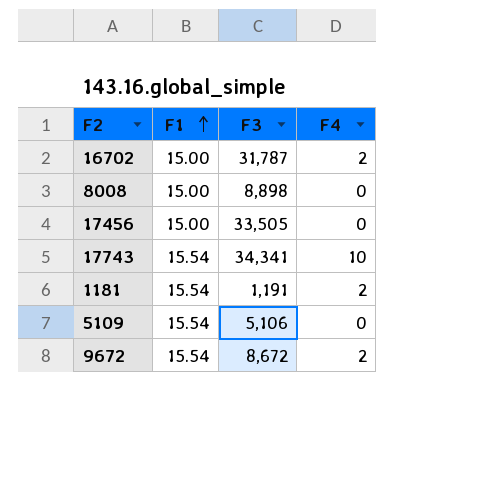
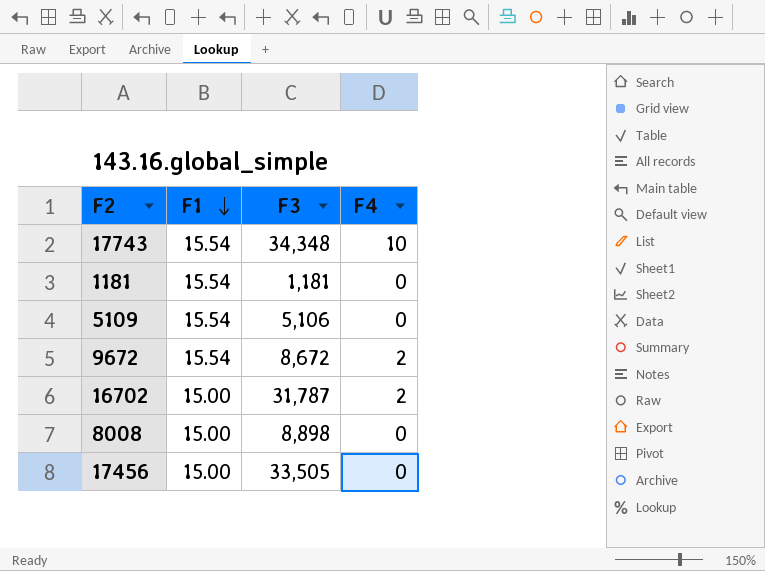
row order: F1 ascending -> F1 descending
17743 | F3: 34,341 -> 34,348
1181 | F3: 1,191 -> 1,181
1181 | F4: 2 -> 0

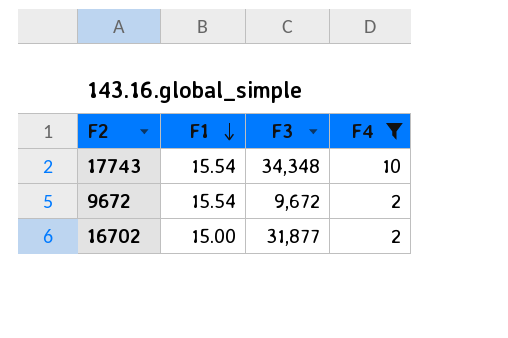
filter: none -> F4 != 0
9672 | F3: 8,672 -> 9,672
16702 | F3: 31,787 -> 31,877

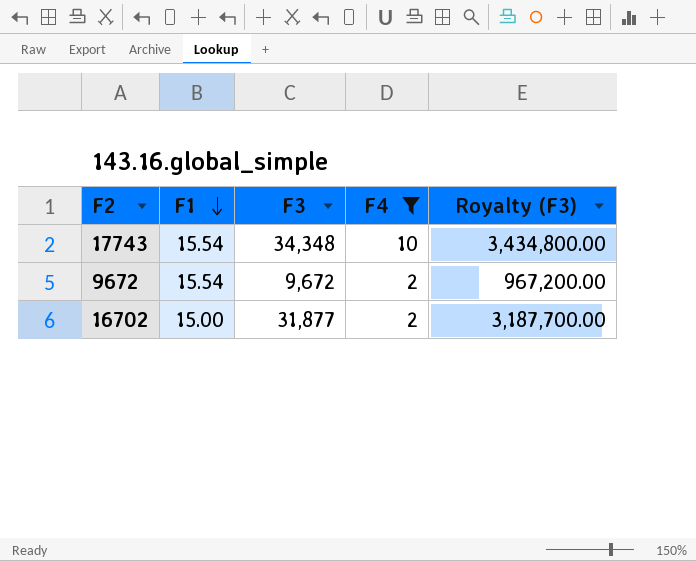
column Royalty (F3) | formula: none -> [F3] * 100

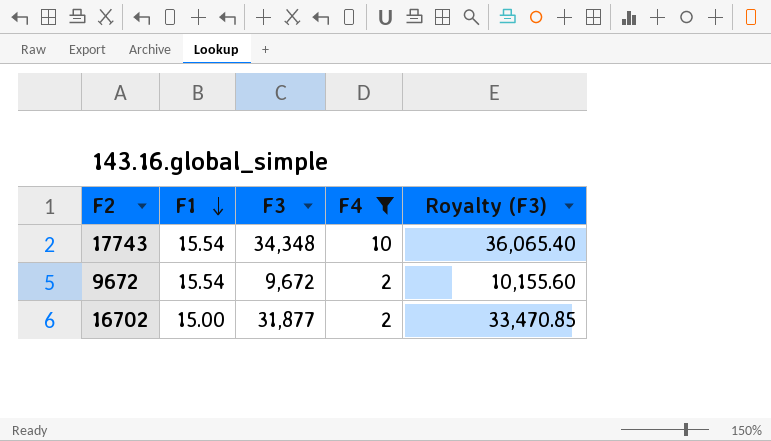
column Royalty (F3) | formula: [F3] * 100 -> [F3] * 1.05

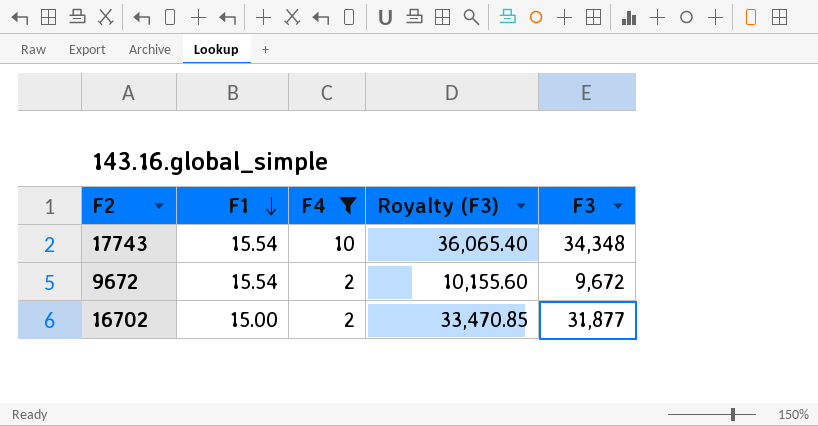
column F3 | position: 3 -> 5

